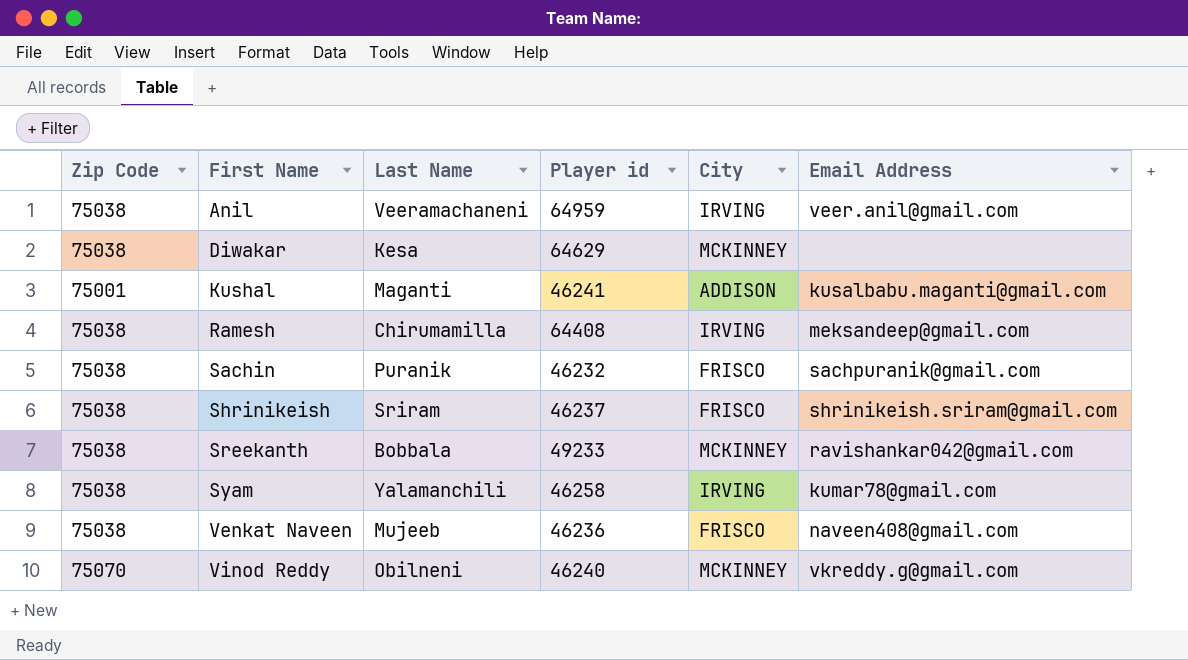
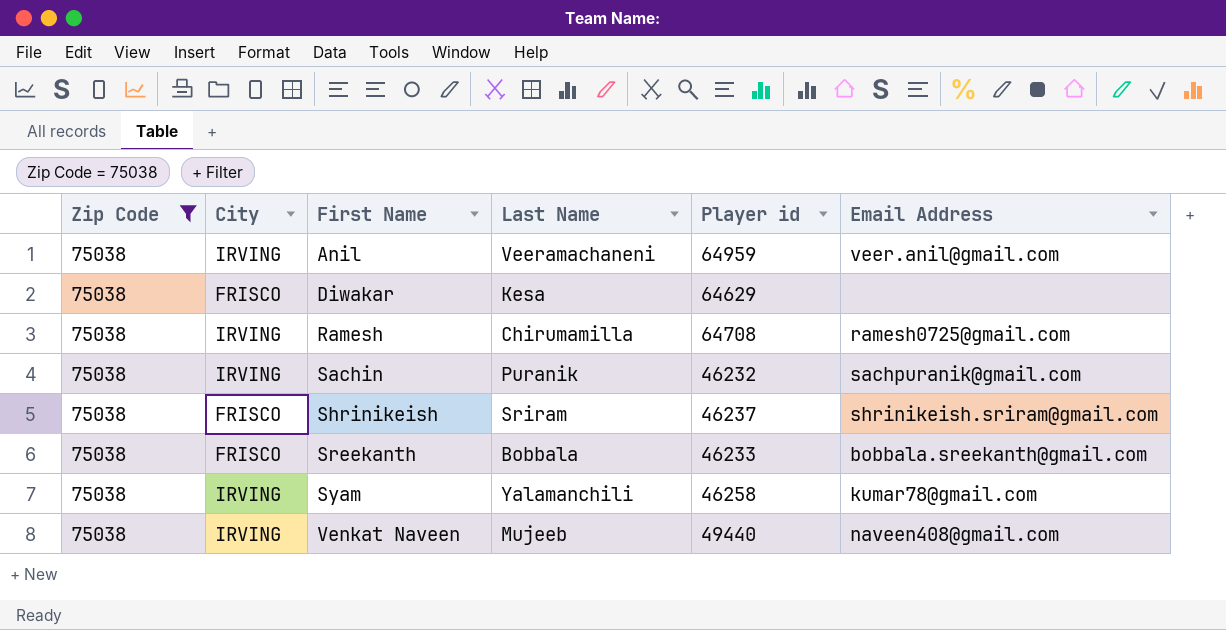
filter: none -> Zip Code = 75038
column City | position: 5 -> 2
Diwakar | City: MCKINNEY -> FRISCO
Ramesh | Player id: 64408 -> 64708
Ramesh | Email Address: meksandeep@gmail.com -> ramesh0725@gmail.com
Sachin | City: FRISCO -> IRVING
Sreekanth | City: MCKINNEY -> FRISCO
Sreekanth | Player id: 49233 -> 46233
Sreekanth | Email Address: ravishankar042@gmail.com -> bobbala.sreekanth@gmail.com
Venkat Naveen | City: FRISCO -> IRVING
Venkat Naveen | Player id: 46236 -> 49440

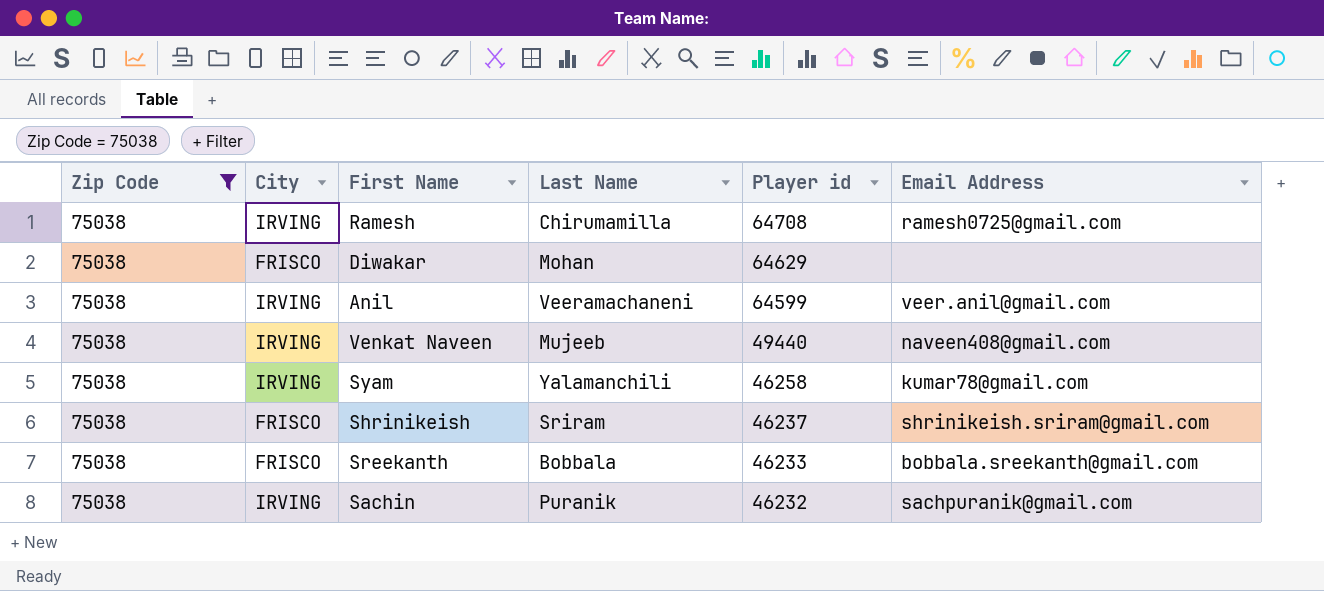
row order: First Name ascending -> Player id descending
Diwakar | Last Name: Kesa -> Mohan
Anil | Player id: 64959 -> 64599

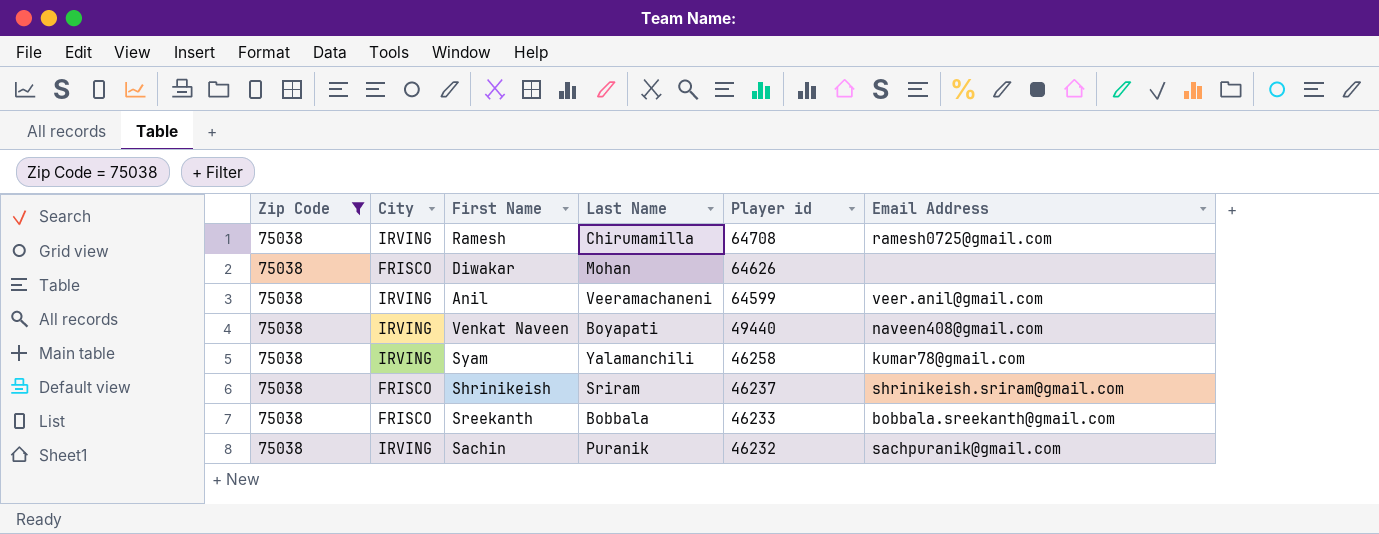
Diwakar | Player id: 64629 -> 64626
Venkat Naveen | Last Name: Mujeeb -> Boyapati

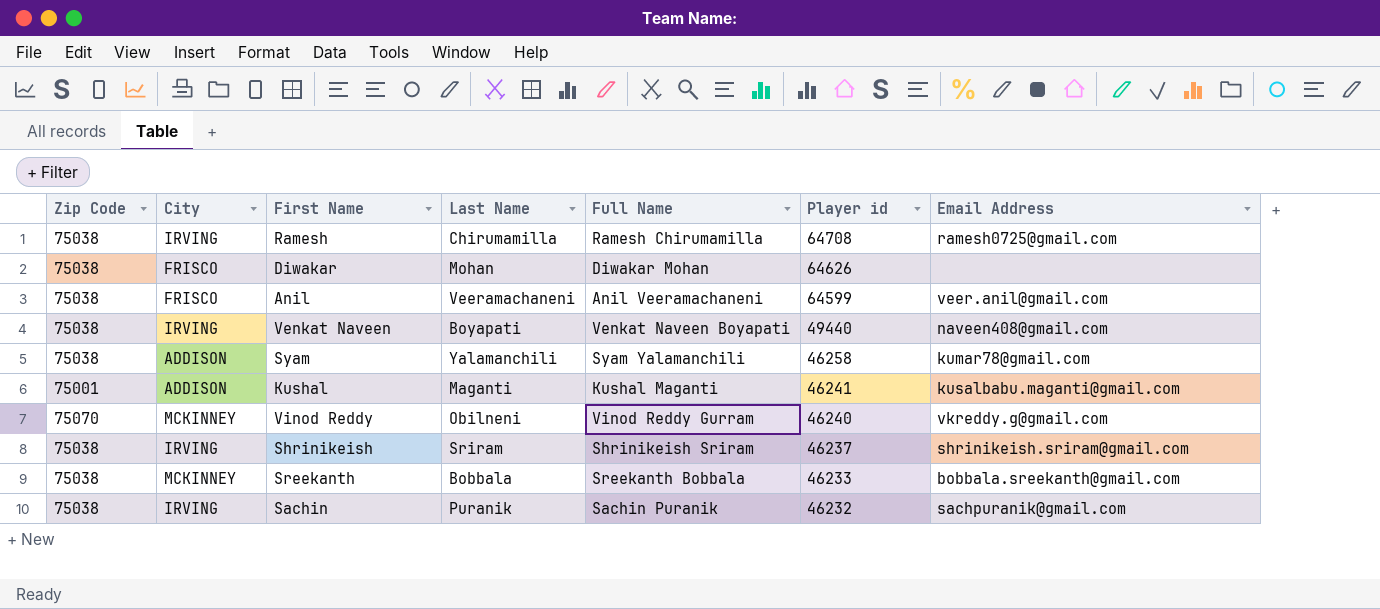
filter: Zip Code = 75038 -> none
column Full Name | position: none -> 5
Anil | City: IRVING -> FRISCO
Syam | City: IRVING -> ADDISON
Shrinikeish | City: FRISCO -> IRVING
Sreekanth | City: FRISCO -> MCKINNEY

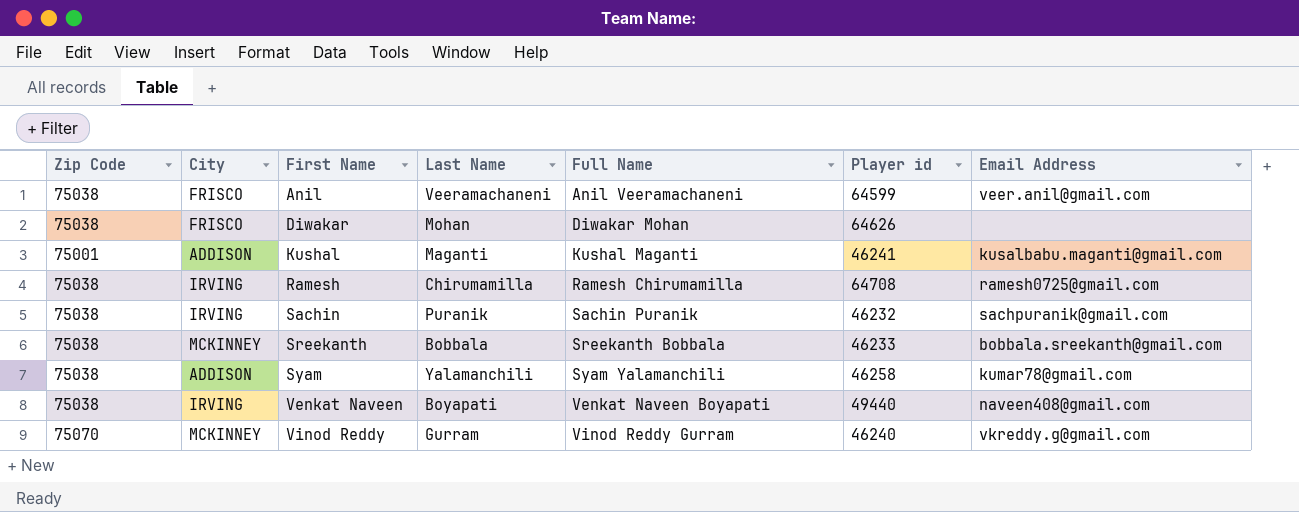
row order: Player id descending -> First Name ascending
row Shrinikeish: 75038 | IRVING | Sriram | Shrinikeish Sriram | 46237 | shrinikeish.sriram@gmail.com -> none
Vinod Reddy | Last Name: Obilneni -> Gurram

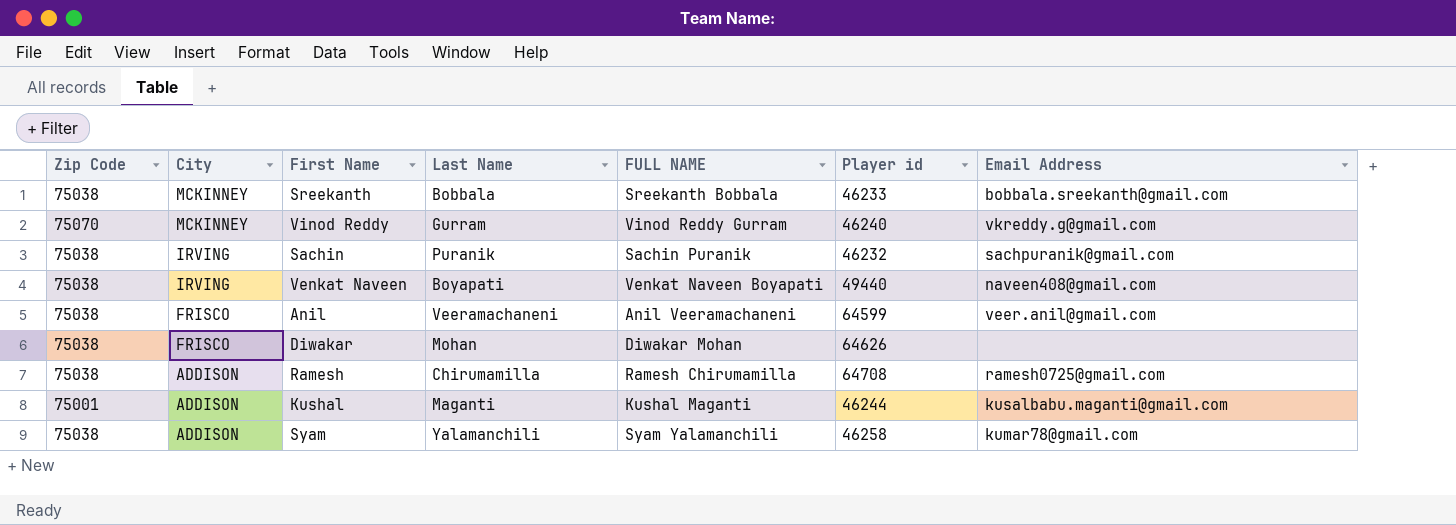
row order: First Name ascending -> City descending
column name: Full Name -> FULL NAME
Ramesh | City: IRVING -> ADDISON
Kushal | Player id: 46241 -> 46244

